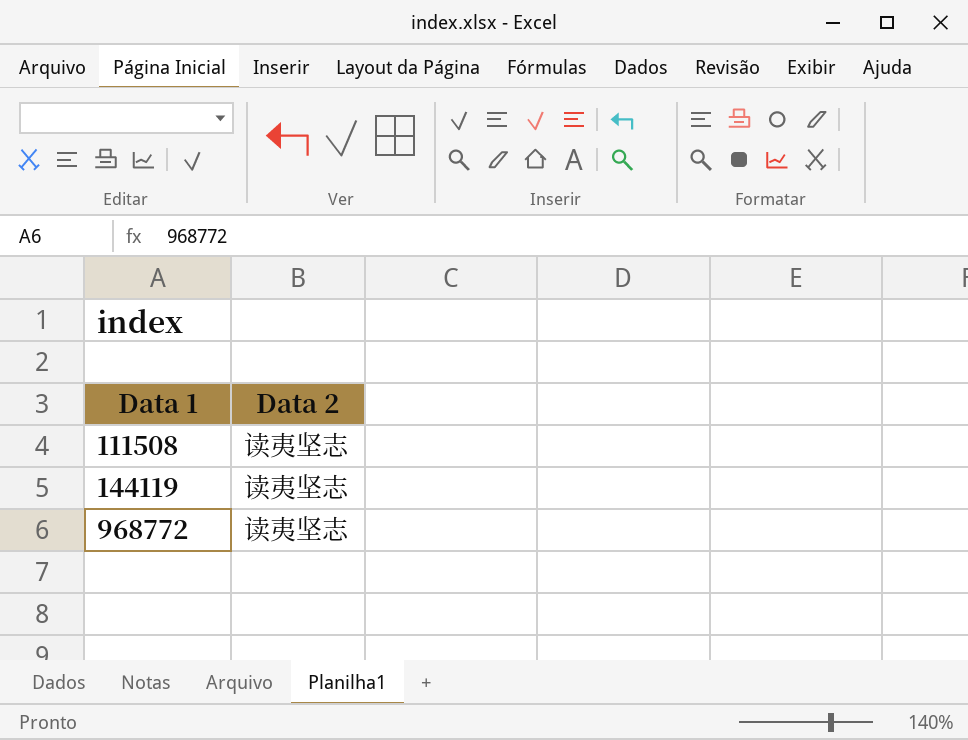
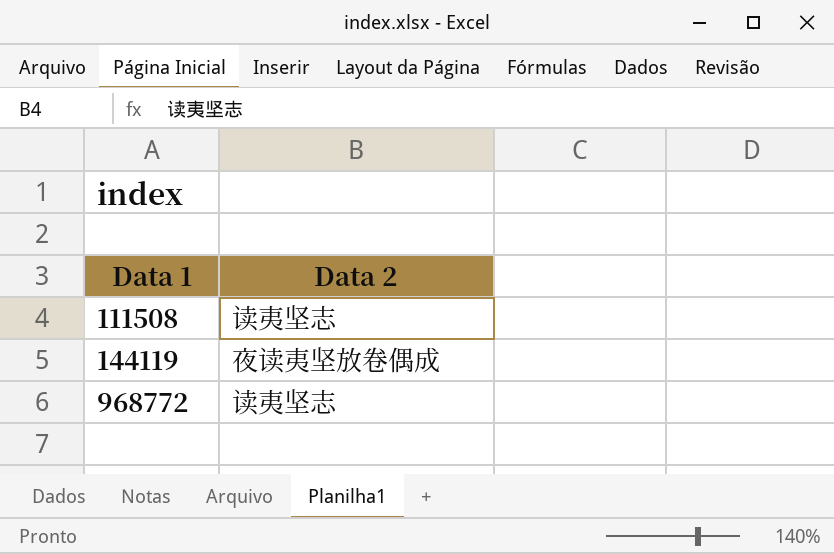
144119 | Data 2: 读夷坚志 -> 夜读夷坚放卷偶成

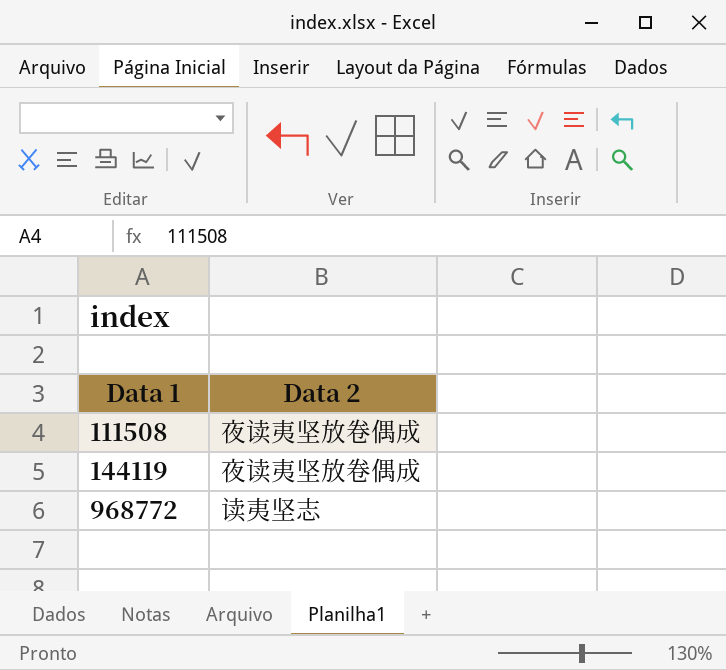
111508 | Data 2: 读夷坚志 -> 夜读夷坚放卷偶成

